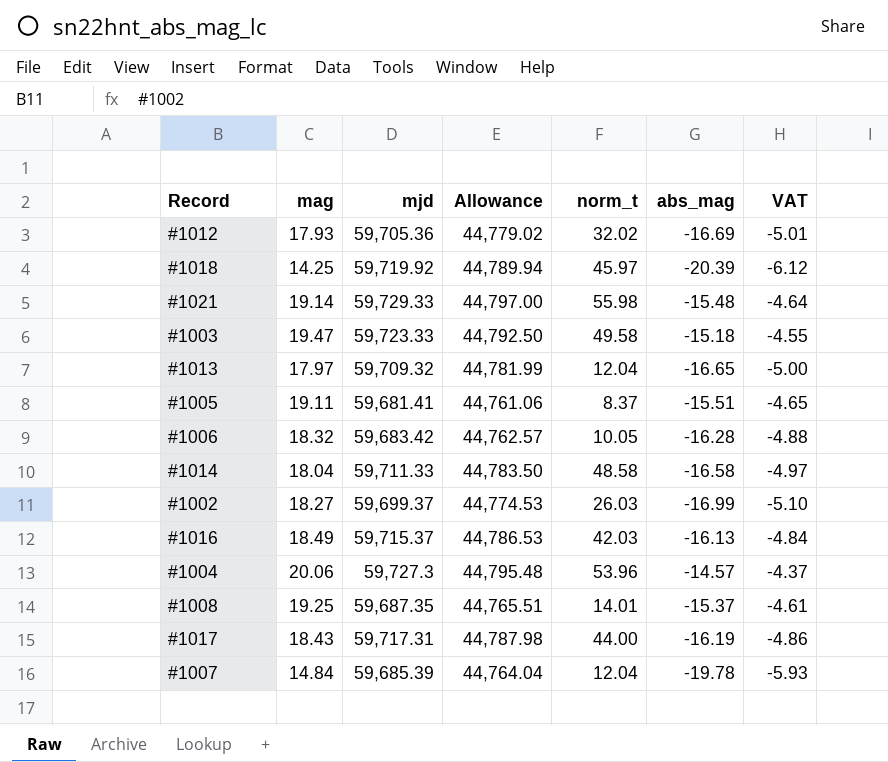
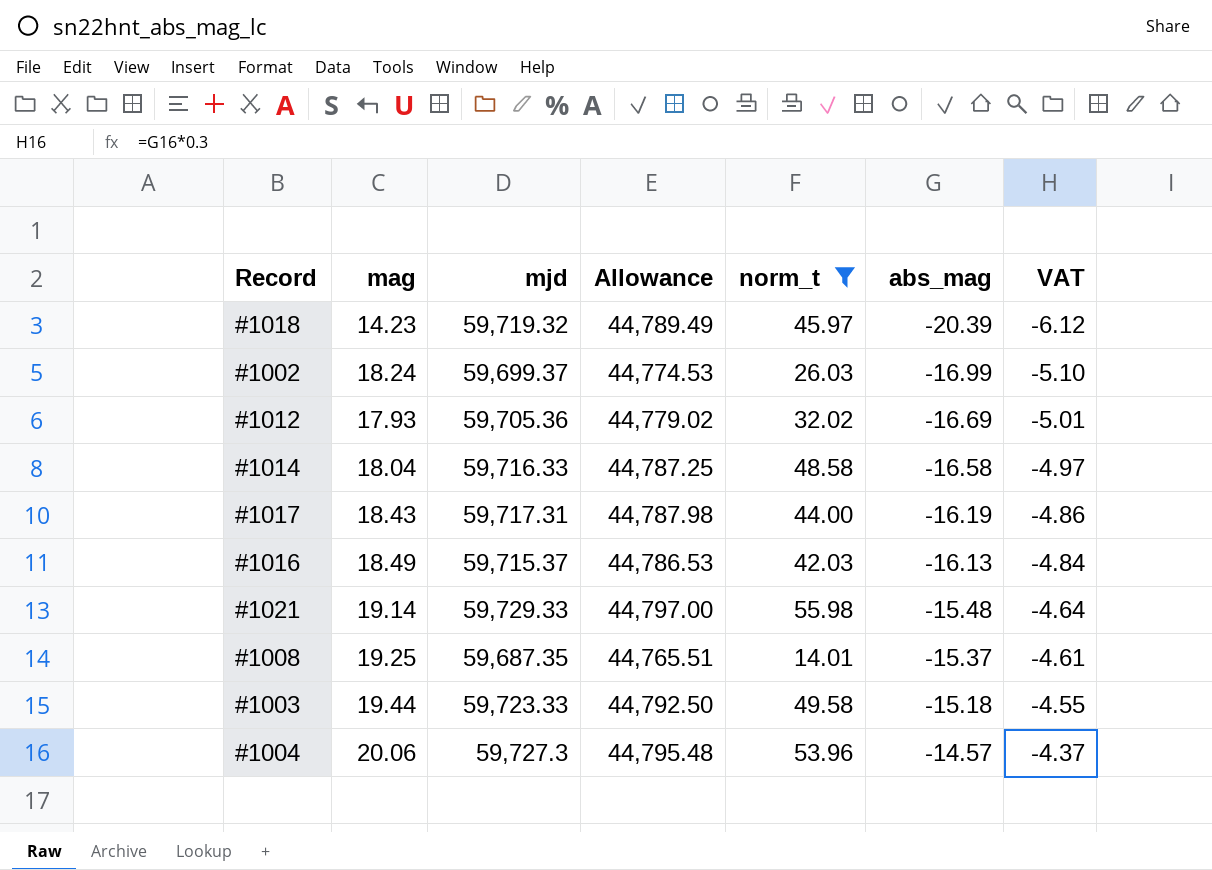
filter: none -> norm_t >= 14.01
row order: none -> abs_mag ascending
#1018 | mag: 14.25 -> 14.23
#1018 | mjd: 59,719.92 -> 59,719.32
#1018 | Allowance: 44,789.94 -> 44,789.49
#1002 | mag: 18.27 -> 18.24
#1014 | mjd: 59,711.33 -> 59,716.33
#1014 | Allowance: 44,783.50 -> 44,787.25
#1003 | mag: 19.47 -> 19.44

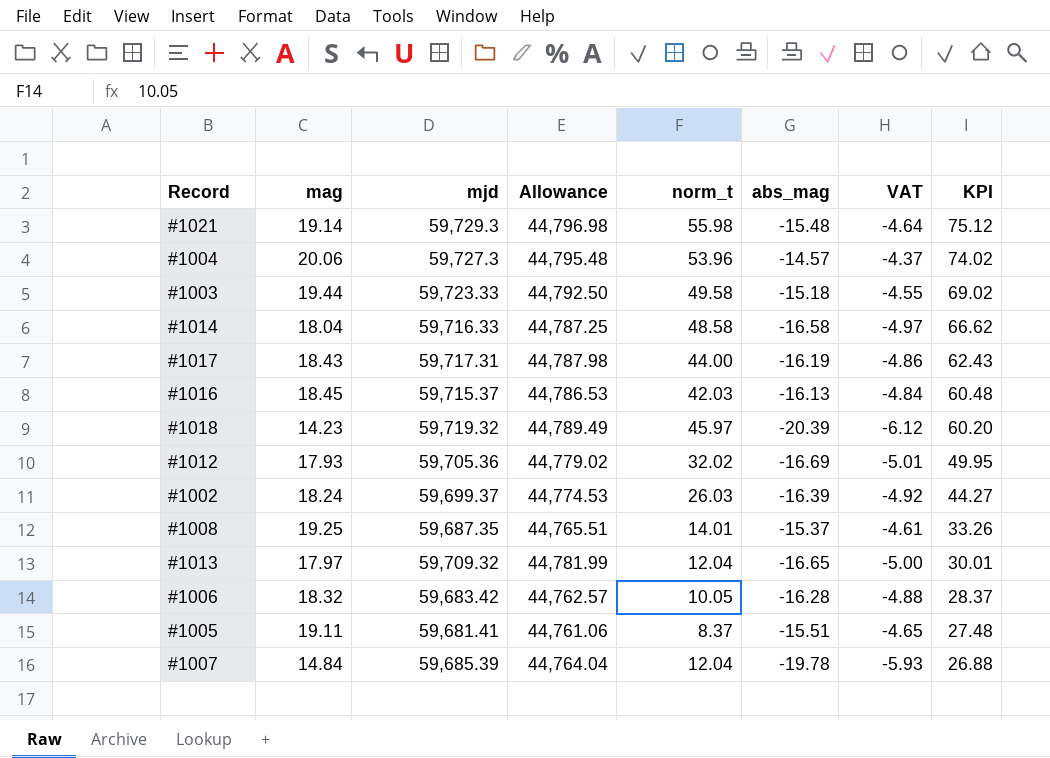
filter: norm_t >= 14.01 -> none
row order: abs_mag ascending -> KPI descending
column KPI | formula: none -> [mag] + [norm_t]
#1021 | mjd: 59,729.33 -> 59,729.3
#1021 | Allowance: 44,797.00 -> 44,796.98
#1016 | mag: 18.49 -> 18.45
#1002 | abs_mag: -16.99 -> -16.39
#1002 | VAT: -5.10 -> -4.92

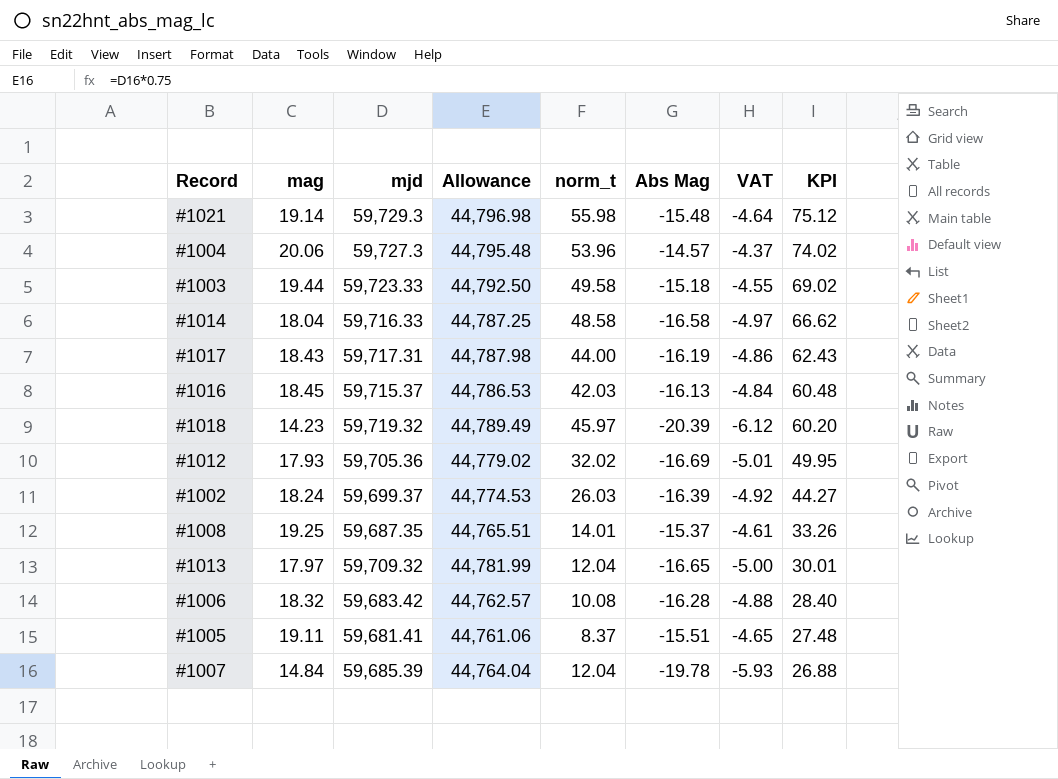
column name: abs_mag -> Abs Mag
#1006 | norm_t: 10.05 -> 10.08
#1006 | KPI: 28.37 -> 28.40

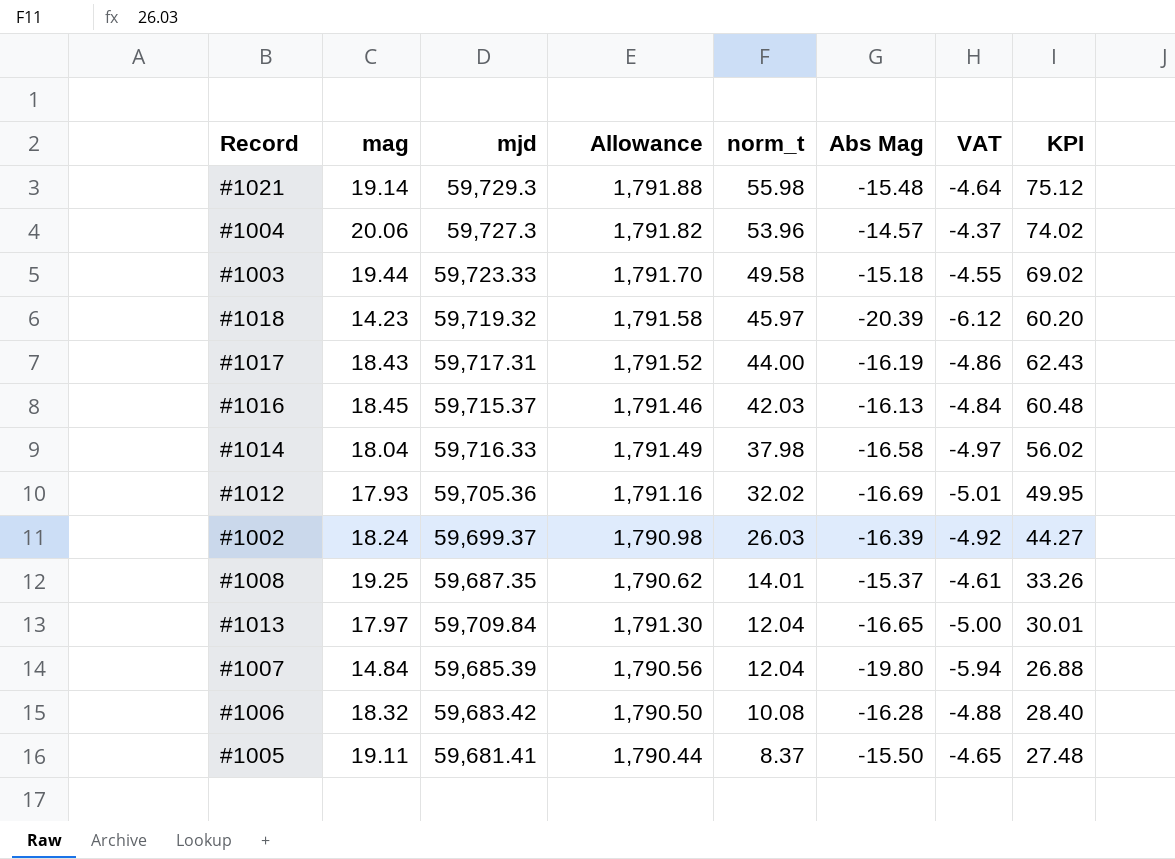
row order: KPI descending -> norm_t descending
column Allowance | formula: [mjd] * 0.75 -> [mjd] * 0.03
#1014 | norm_t: 48.58 -> 37.98
#1014 | KPI: 66.62 -> 56.02
#1013 | mjd: 59,709.32 -> 59,709.84
#1007 | Abs Mag: -19.78 -> -19.80
#1007 | VAT: -5.93 -> -5.94
#1005 | Abs Mag: -15.51 -> -15.50

